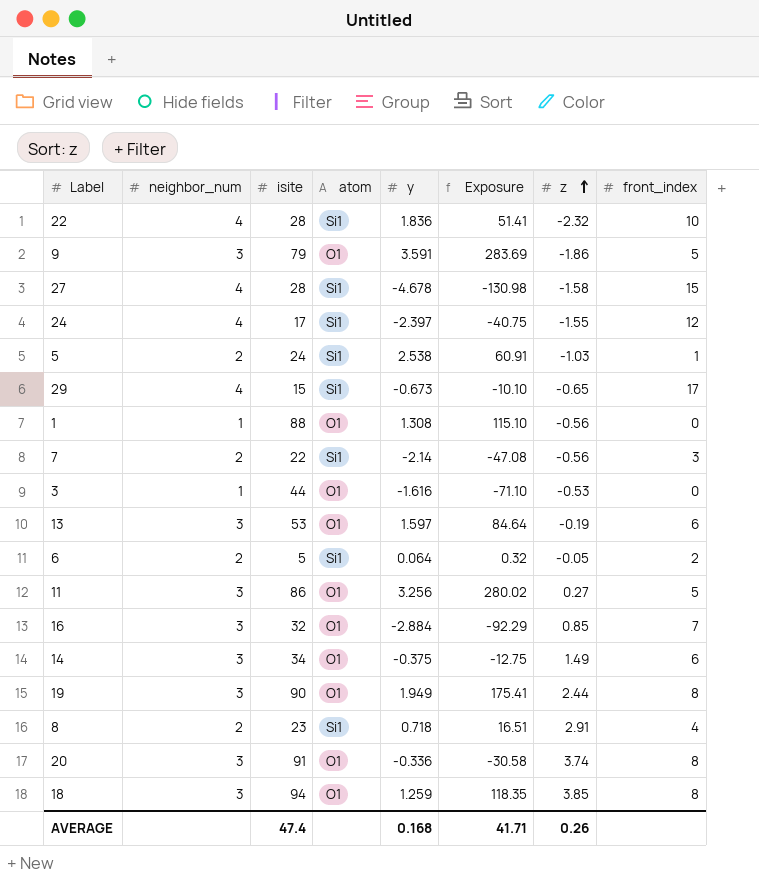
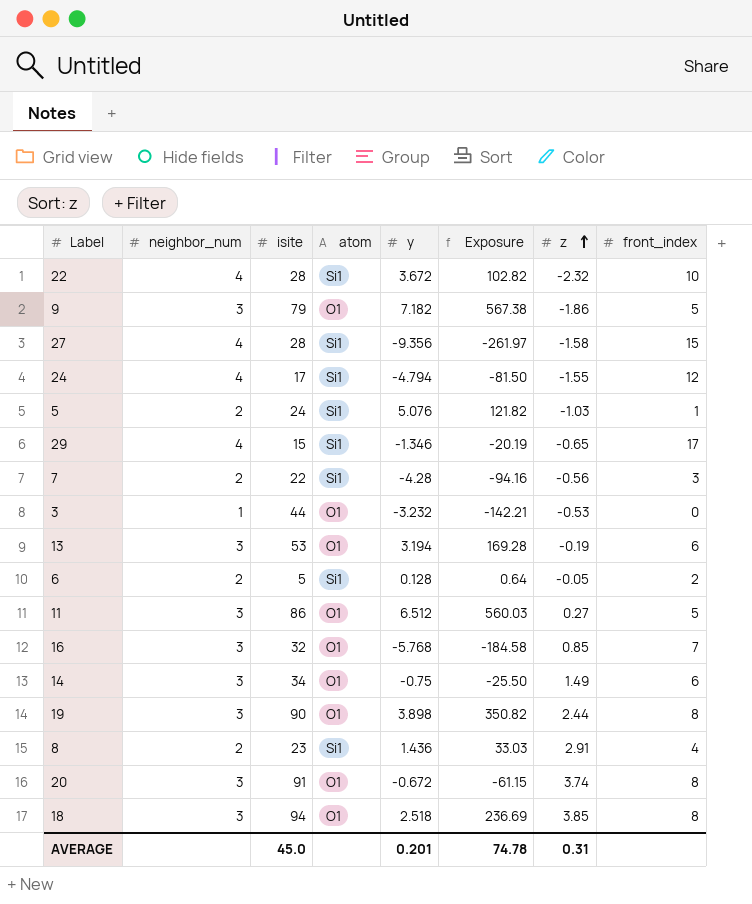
row 1: 1 | 88 | O1 | 1.308 | 115.10 | -0.56 | 0 -> none
22 | y: 1.836 -> 3.672
22 | Exposure: 51.41 -> 102.82
9 | y: 3.591 -> 7.182
9 | Exposure: 283.69 -> 567.38
27 | y: -4.678 -> -9.356
27 | Exposure: -130.98 -> -261.97
24 | y: -2.397 -> -4.794
24 | Exposure: -40.75 -> -81.50
5 | y: 2.538 -> 5.076
5 | Exposure: 60.91 -> 121.82
29 | y: -0.673 -> -1.346
29 | Exposure: -10.10 -> -20.19
7 | y: -2.14 -> -4.28
7 | Exposure: -47.08 -> -94.16
3 | y: -1.616 -> -3.232
3 | Exposure: -71.10 -> -142.21
13 | y: 1.597 -> 3.194
13 | Exposure: 84.64 -> 169.28
6 | y: 0.064 -> 0.128
6 | Exposure: 0.32 -> 0.64
11 | y: 3.256 -> 6.512
11 | Exposure: 280.02 -> 560.03
16 | y: -2.884 -> -5.768
16 | Exposure: -92.29 -> -184.58
14 | y: -0.375 -> -0.75
14 | Exposure: -12.75 -> -25.50
19 | y: 1.949 -> 3.898
19 | Exposure: 175.41 -> 350.82
8 | y: 0.718 -> 1.436
8 | Exposure: 16.51 -> 33.03
20 | y: -0.336 -> -0.672
20 | Exposure: -30.58 -> -61.15
18 | y: 1.259 -> 2.518
18 | Exposure: 118.35 -> 236.69
AVERAGE | isite: 47.4 -> 45.0
AVERAGE | y: 0.168 -> 0.201
AVERAGE | Exposure: 41.71 -> 74.78
AVERAGE | z: 0.26 -> 0.31

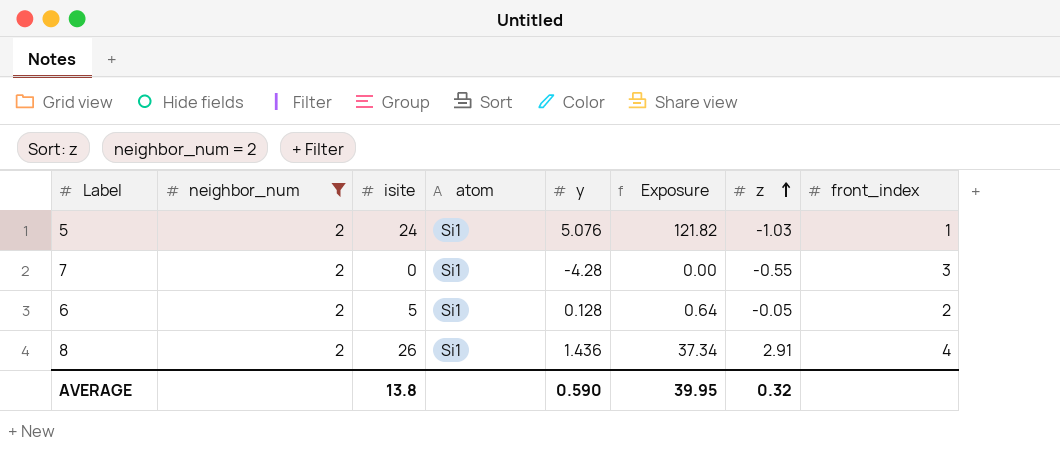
filter: none -> neighbor_num = 2
7 | isite: 22 -> 0
7 | Exposure: -94.16 -> 0.00
7 | z: -0.56 -> -0.55
8 | isite: 23 -> 26
8 | Exposure: 33.03 -> 37.34
AVERAGE | isite: 45.0 -> 13.8
AVERAGE | y: 0.201 -> 0.590
AVERAGE | Exposure: 74.78 -> 39.95
AVERAGE | z: 0.31 -> 0.32

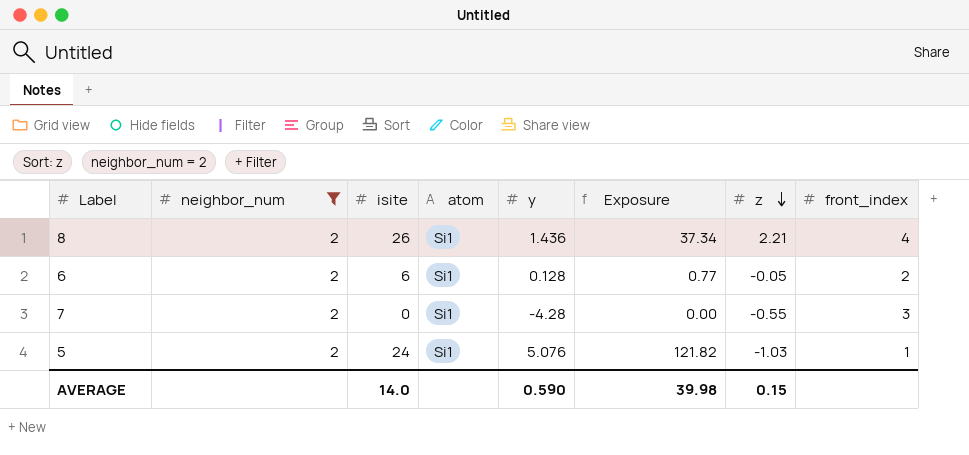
row order: z ascending -> z descending
8 | z: 2.91 -> 2.21
6 | isite: 5 -> 6
6 | Exposure: 0.64 -> 0.77
AVERAGE | isite: 13.8 -> 14.0
AVERAGE | Exposure: 39.95 -> 39.98
AVERAGE | z: 0.32 -> 0.15

